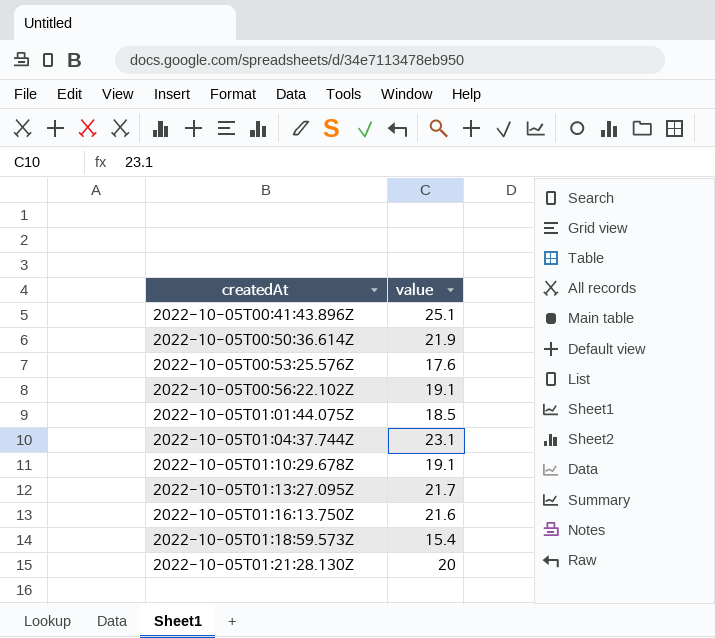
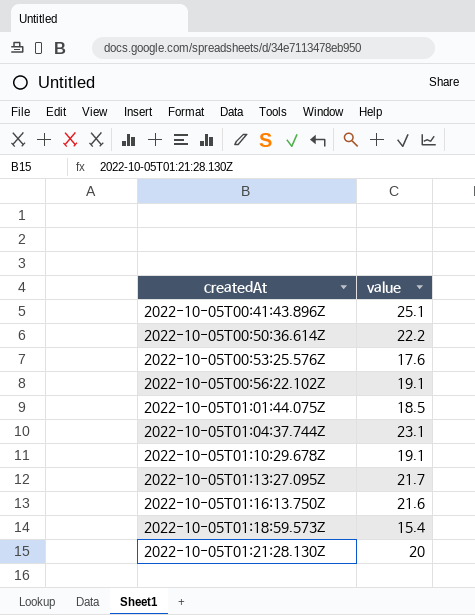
2022-10-05T00:50:36.614Z | value: 21.9 -> 22.2

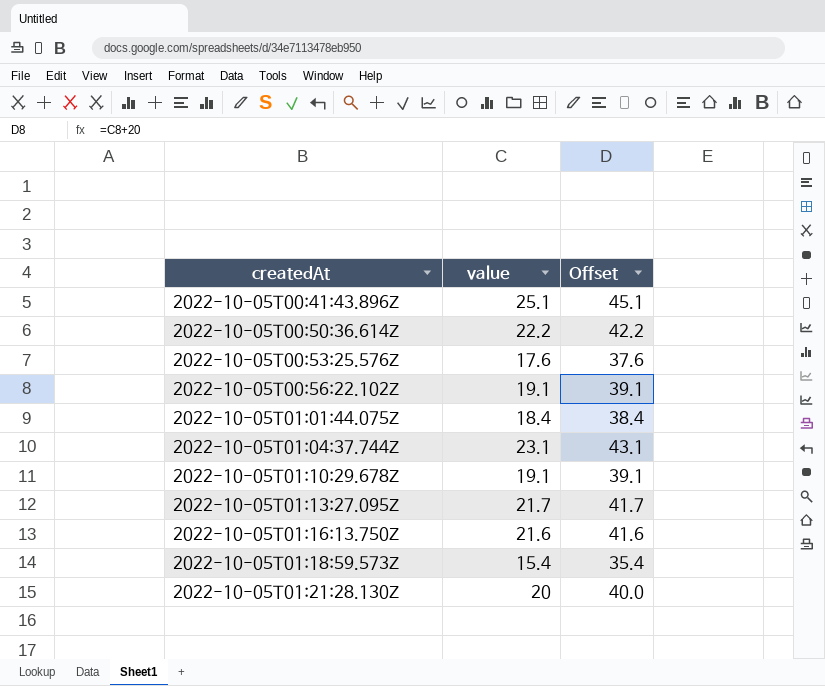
column Offset | formula: none -> [value] + 20
2022-10-05T01:01:44.075Z | value: 18.5 -> 18.4

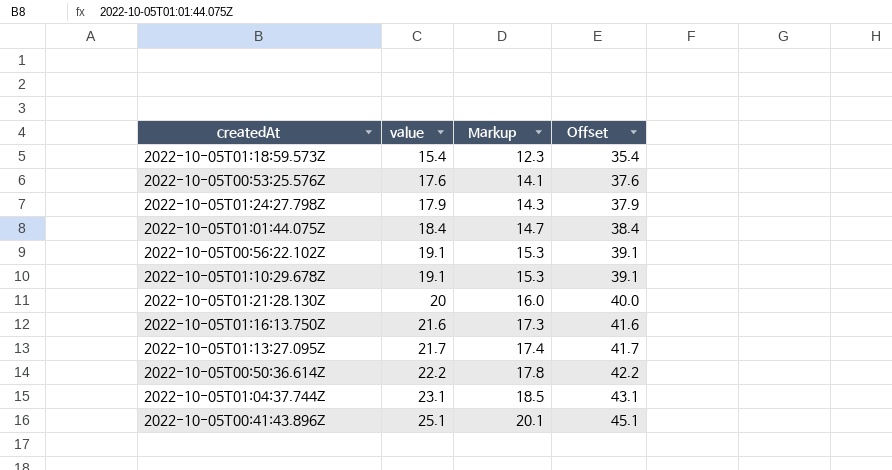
row order: createdAt ascending -> value ascending
column Markup | formula: none -> [value] * 0.8
row 2022-10-05T01:24:27.798Z: none -> 17.9 | 14.3 | 37.9

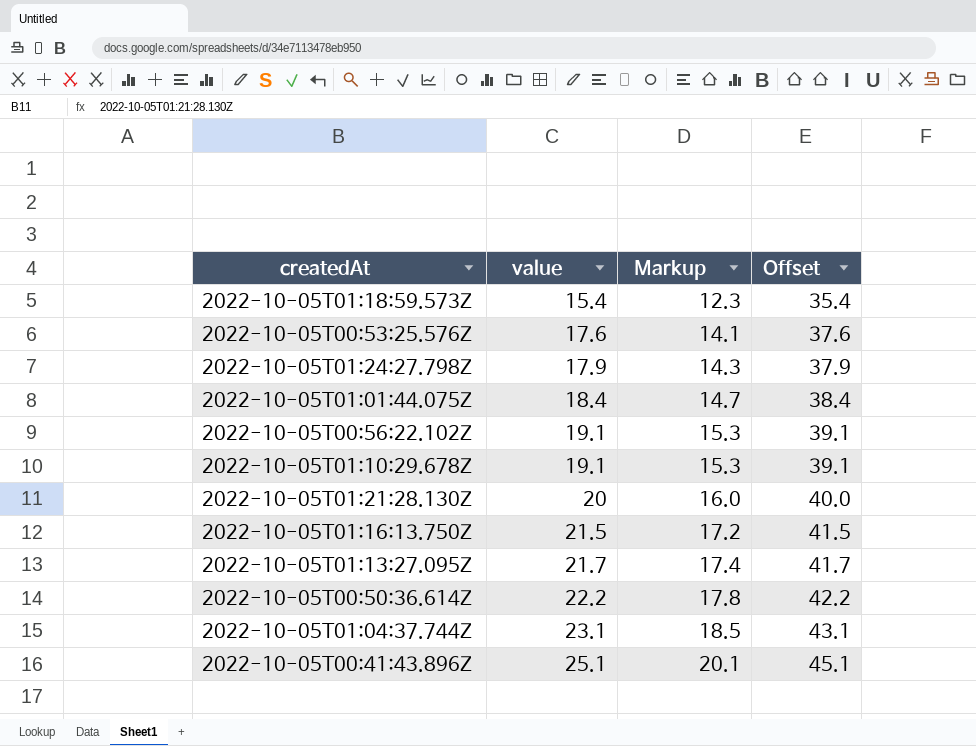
2022-10-05T01:16:13.750Z | value: 21.6 -> 21.5
2022-10-05T01:16:13.750Z | Markup: 17.3 -> 17.2
2022-10-05T01:16:13.750Z | Offset: 41.6 -> 41.5

